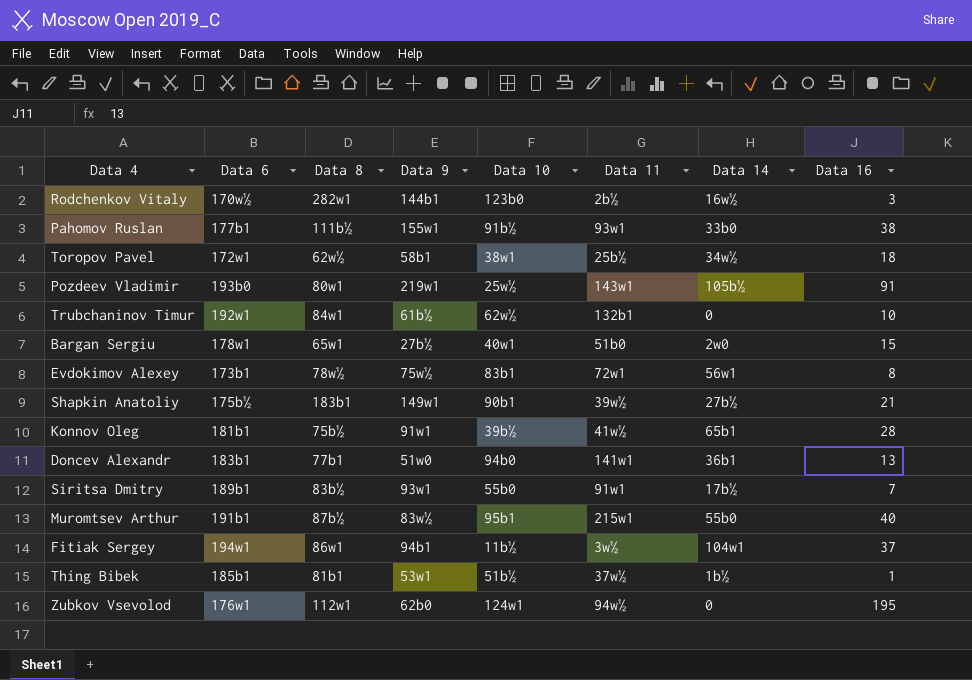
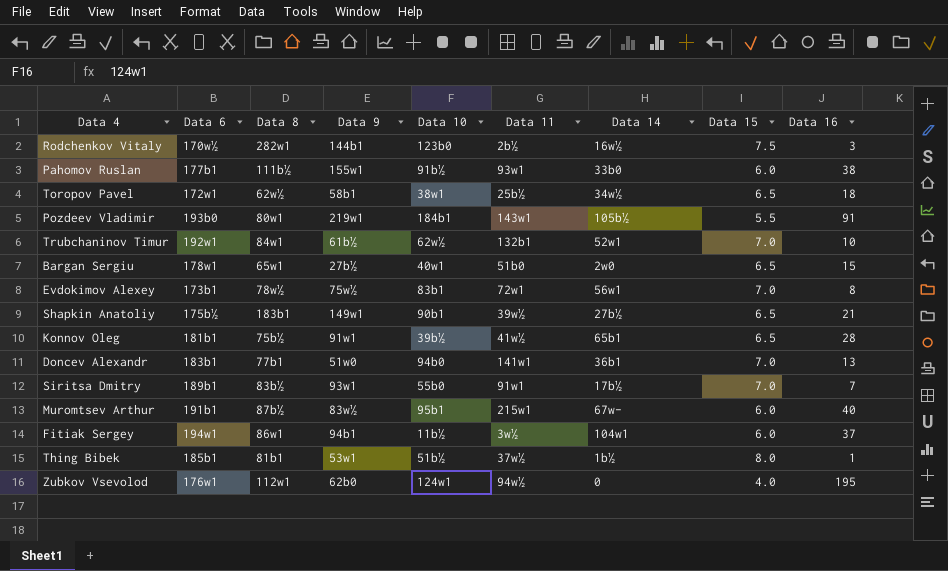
column Data 15 | position: none -> 8
Pozdeev Vladimir | Data 10: 25w½ -> 184b1
Trubchaninov Timur | Data 14: 0 -> 52w1
Muromtsev Arthur | Data 14: 55b0 -> 67w-

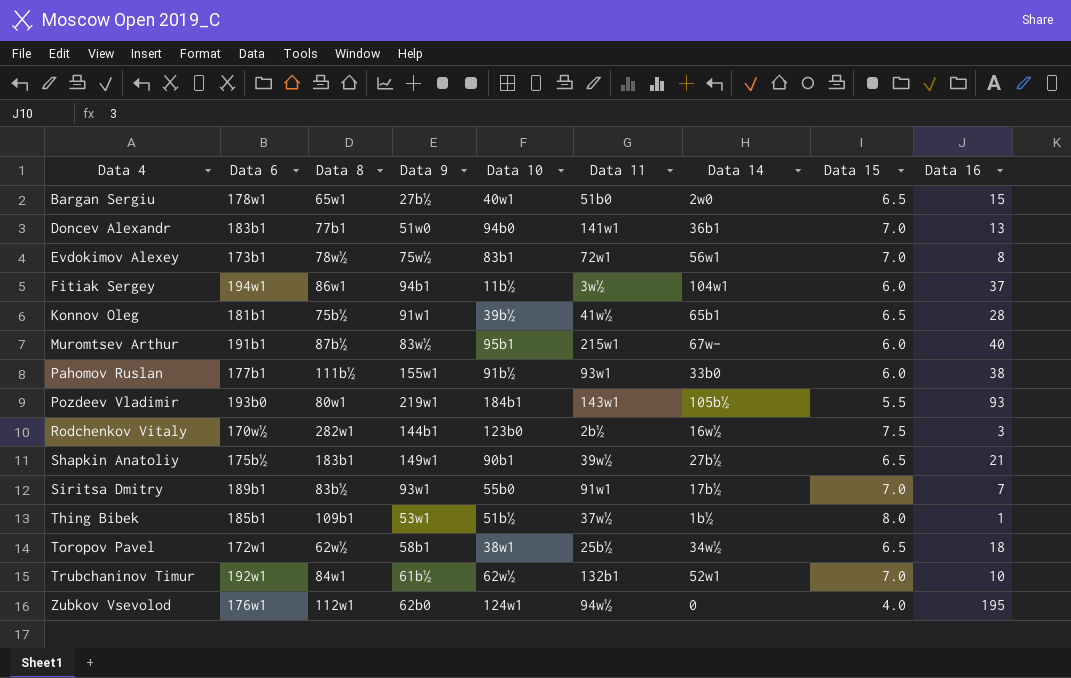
row order: none -> Data 4 ascending
Pozdeev Vladimir | Data 16: 91 -> 93
Thing Bibek | Data 8: 81b1 -> 109b1

